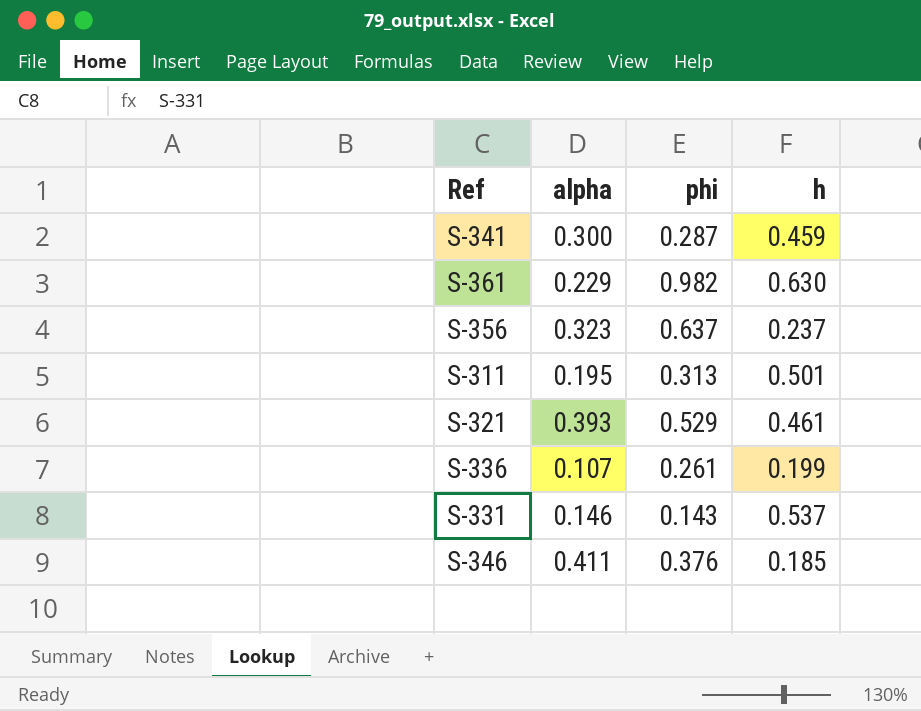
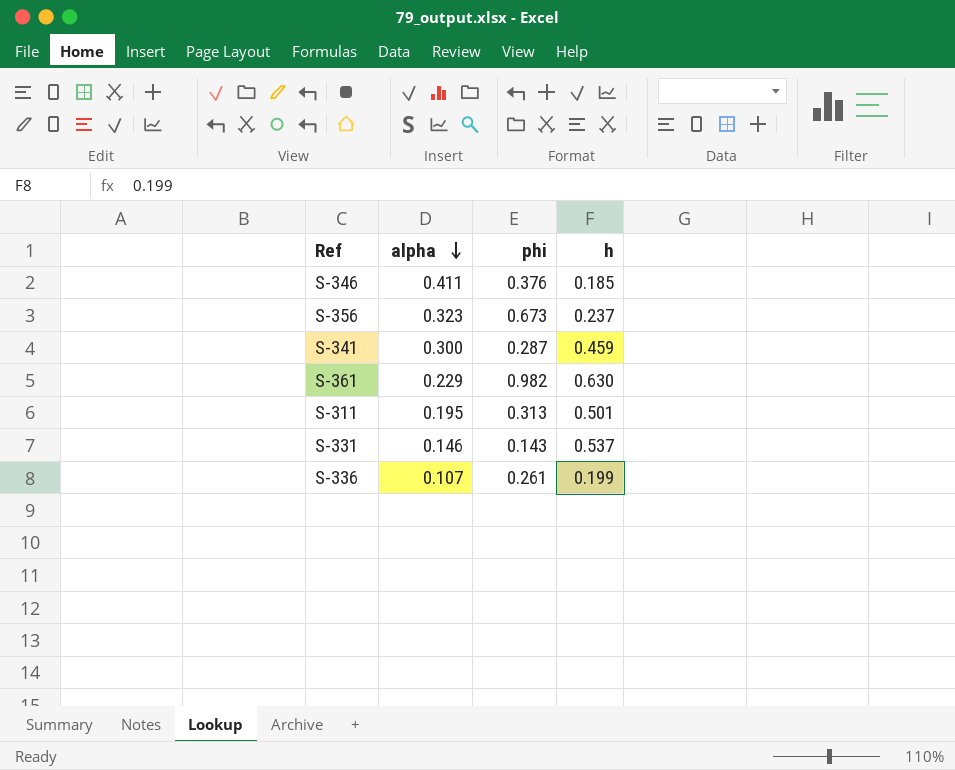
row order: none -> alpha descending
row S-321: 0.393 | 0.529 | 0.461 -> none
S-356 | phi: 0.637 -> 0.673

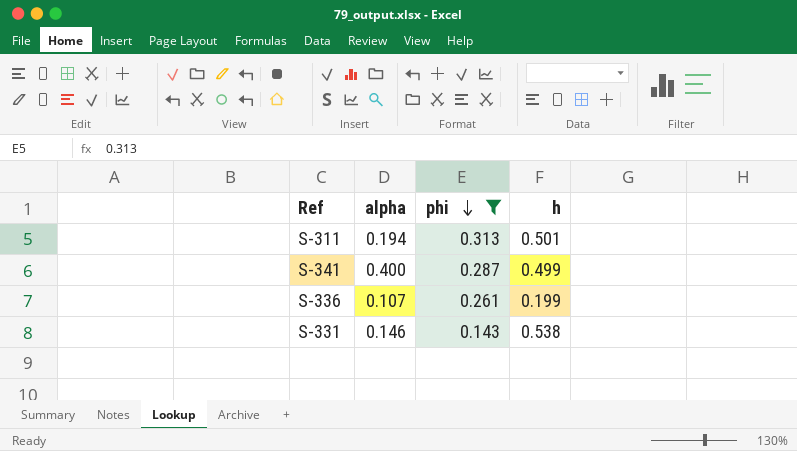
filter: none -> phi <= 0.313
row order: alpha descending -> phi descending
S-311 | alpha: 0.195 -> 0.194
S-341 | alpha: 0.300 -> 0.400
S-341 | h: 0.459 -> 0.499
S-331 | h: 0.537 -> 0.538

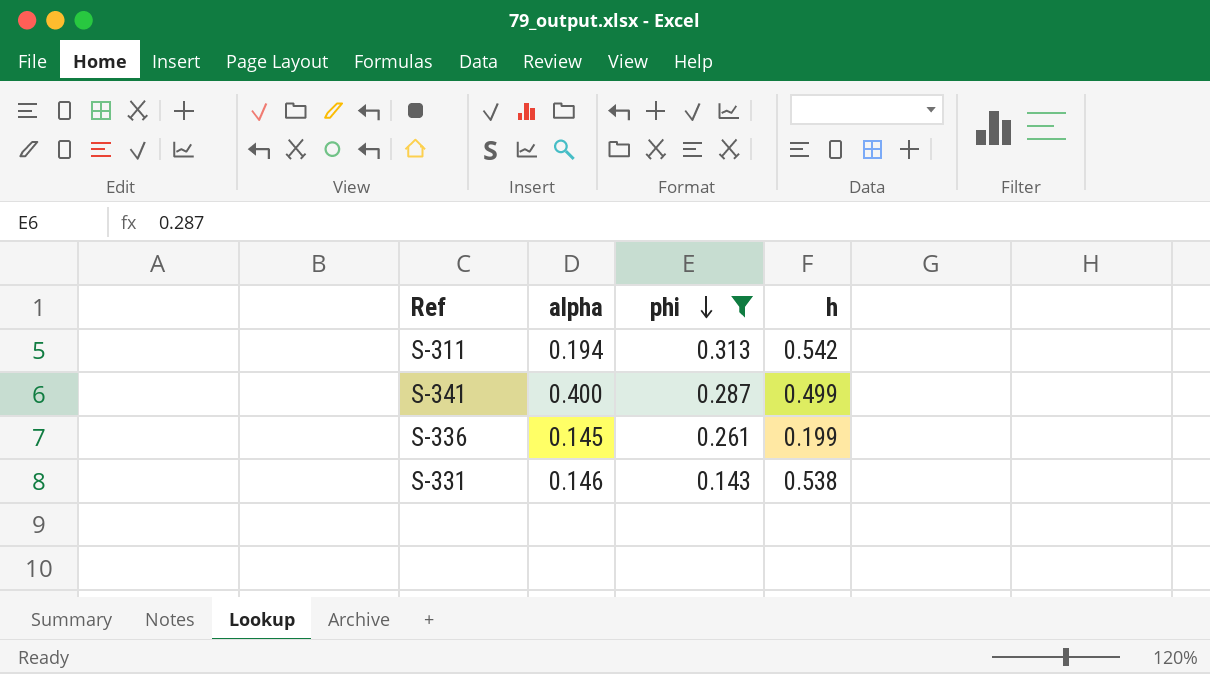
S-311 | h: 0.501 -> 0.542
S-336 | alpha: 0.107 -> 0.145

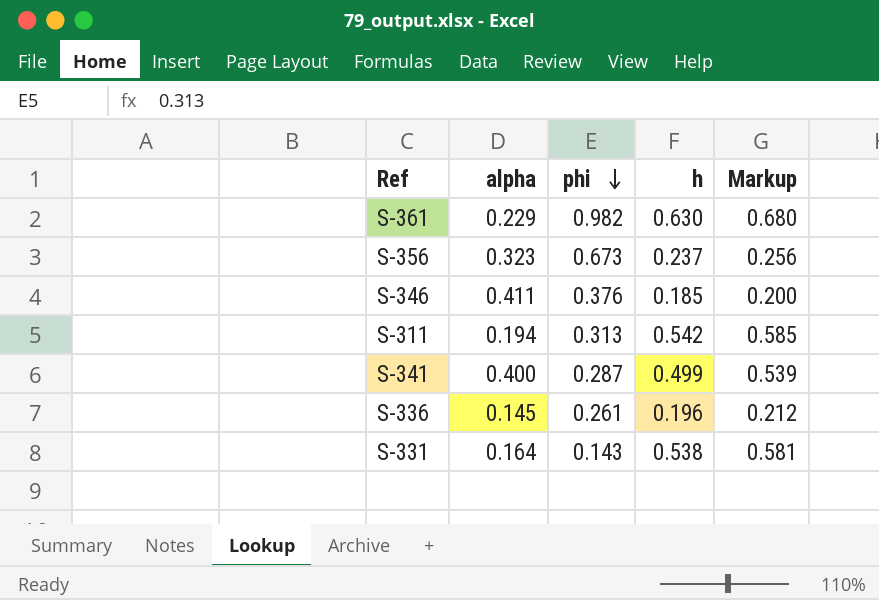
filter: phi <= 0.313 -> none
column Markup | formula: none -> [h] * 1.08
S-336 | h: 0.199 -> 0.196
S-331 | alpha: 0.146 -> 0.164

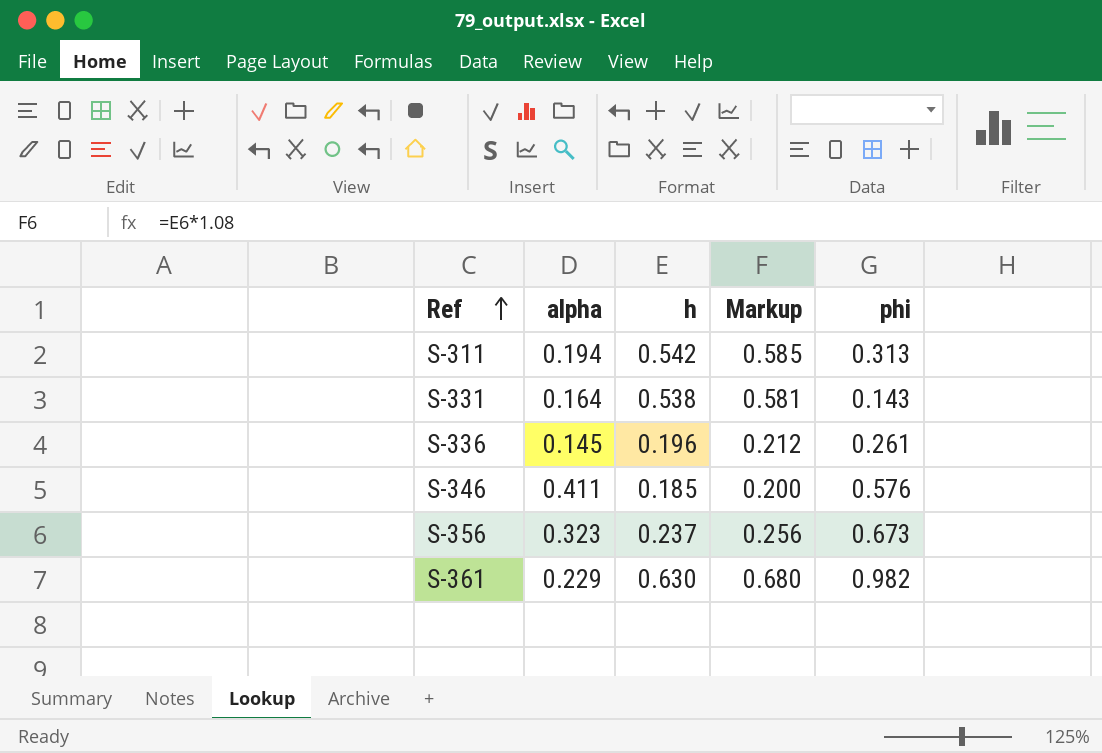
row order: phi descending -> Ref ascending
column phi | position: 3 -> 5
row S-341: 0.400 | 0.287 | 0.499 | 0.539 -> none
S-346 | phi: 0.376 -> 0.576

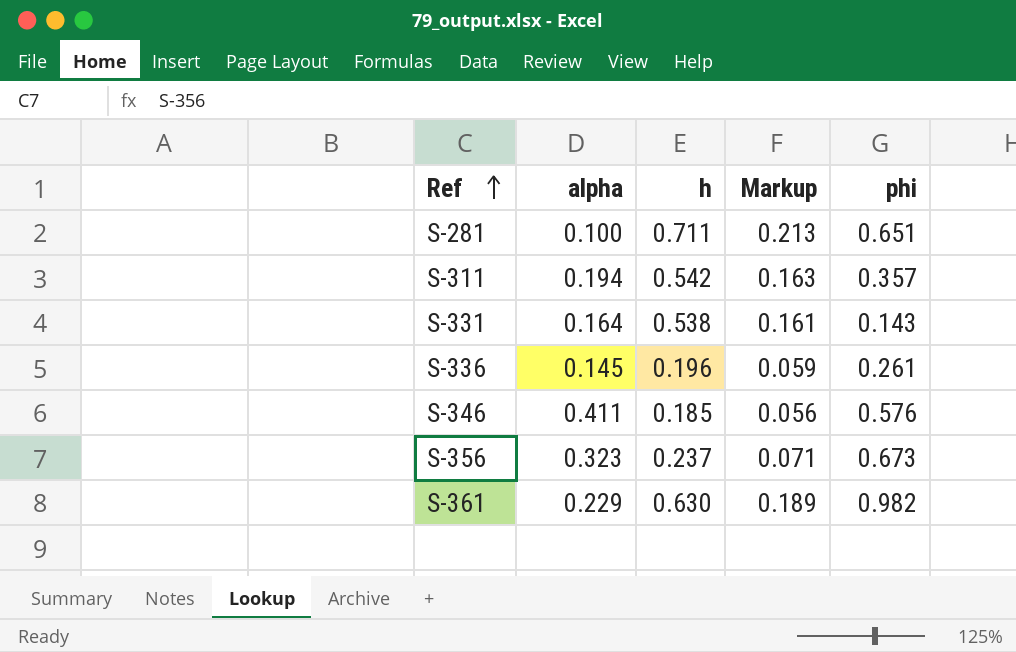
column Markup | formula: [h] * 1.08 -> [h] * 0.3
row S-281: none -> 0.100 | 0.711 | 0.213 | 0.651
S-311 | phi: 0.313 -> 0.357

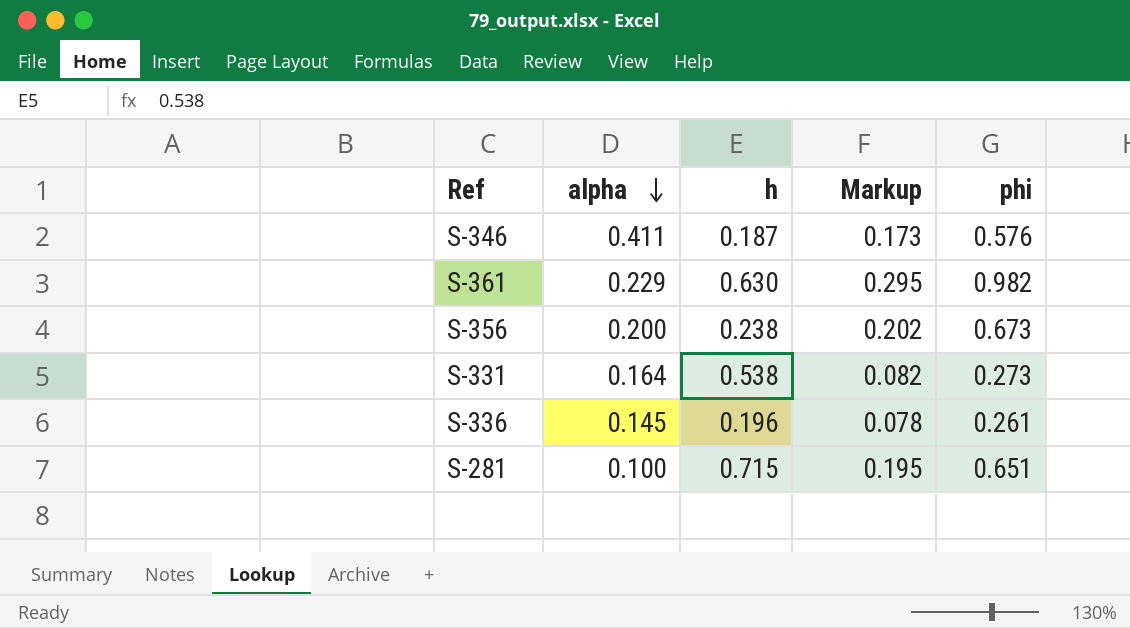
row order: Ref ascending -> alpha descending
column Markup | formula: [h] * 0.3 -> [phi] * 0.3
row S-311: 0.194 | 0.542 | 0.163 | 0.357 -> none
S-346 | h: 0.185 -> 0.187
S-356 | alpha: 0.323 -> 0.200
S-356 | h: 0.237 -> 0.238
S-331 | phi: 0.143 -> 0.273
S-281 | h: 0.711 -> 0.715

